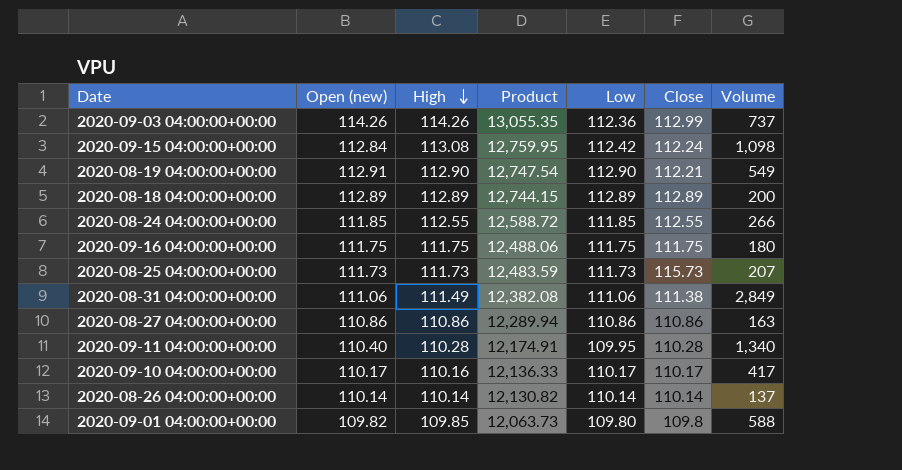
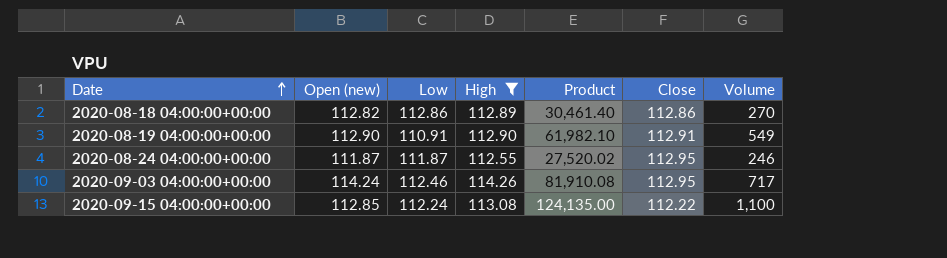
filter: none -> High >= 112.55
row order: High descending -> Date ascending
column Low | position: 5 -> 3
column Product | formula: [Open (new)] * [High] -> [Open (new)] * [Volume]
2020-08-18 04:00:00+00:00 | Open (new): 112.89 -> 112.82
2020-08-18 04:00:00+00:00 | Low: 112.89 -> 112.86
2020-08-18 04:00:00+00:00 | Close: 112.89 -> 112.86
2020-08-18 04:00:00+00:00 | Volume: 200 -> 270
2020-08-19 04:00:00+00:00 | Open (new): 112.91 -> 112.90
2020-08-19 04:00:00+00:00 | Low: 112.90 -> 110.91
2020-08-19 04:00:00+00:00 | Close: 112.21 -> 112.91
2020-08-24 04:00:00+00:00 | Open (new): 111.85 -> 111.87
2020-08-24 04:00:00+00:00 | Low: 111.85 -> 111.87
2020-08-24 04:00:00+00:00 | Close: 112.55 -> 112.95
2020-08-24 04:00:00+00:00 | Volume: 266 -> 246
2020-09-03 04:00:00+00:00 | Open (new): 114.26 -> 114.24
2020-09-03 04:00:00+00:00 | Low: 112.36 -> 112.46
2020-09-03 04:00:00+00:00 | Close: 112.99 -> 112.95
2020-09-03 04:00:00+00:00 | Volume: 737 -> 717
2020-09-15 04:00:00+00:00 | Open (new): 112.84 -> 112.85
2020-09-15 04:00:00+00:00 | Low: 112.42 -> 112.24
2020-09-15 04:00:00+00:00 | Close: 112.24 -> 112.22
2020-09-15 04:00:00+00:00 | Volume: 1,098 -> 1,100

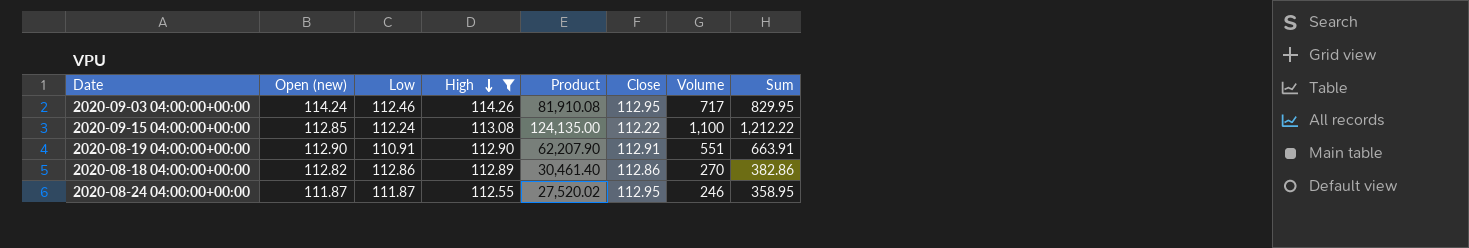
row order: Date ascending -> High descending
column Sum | formula: none -> [Close] + [Volume]
2020-08-19 04:00:00+00:00 | Product: 61,982.10 -> 62,207.90
2020-08-19 04:00:00+00:00 | Volume: 549 -> 551

